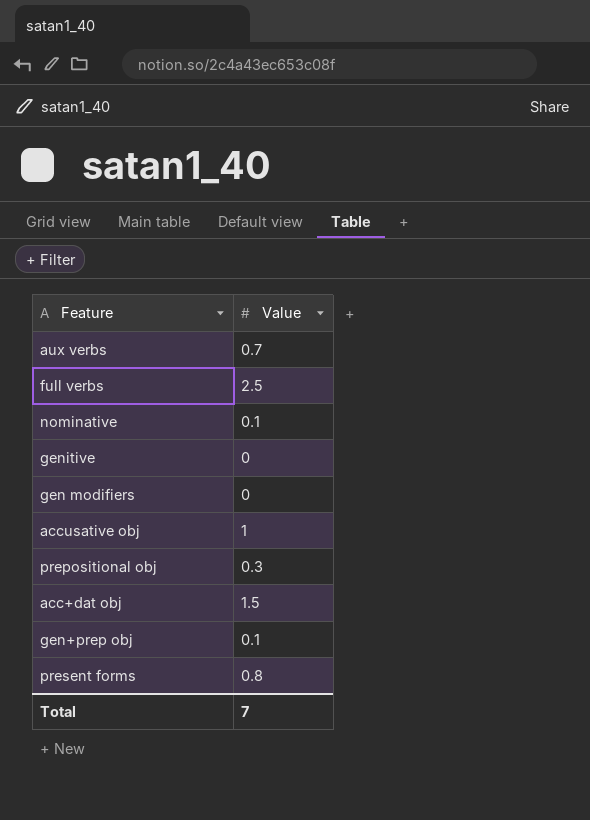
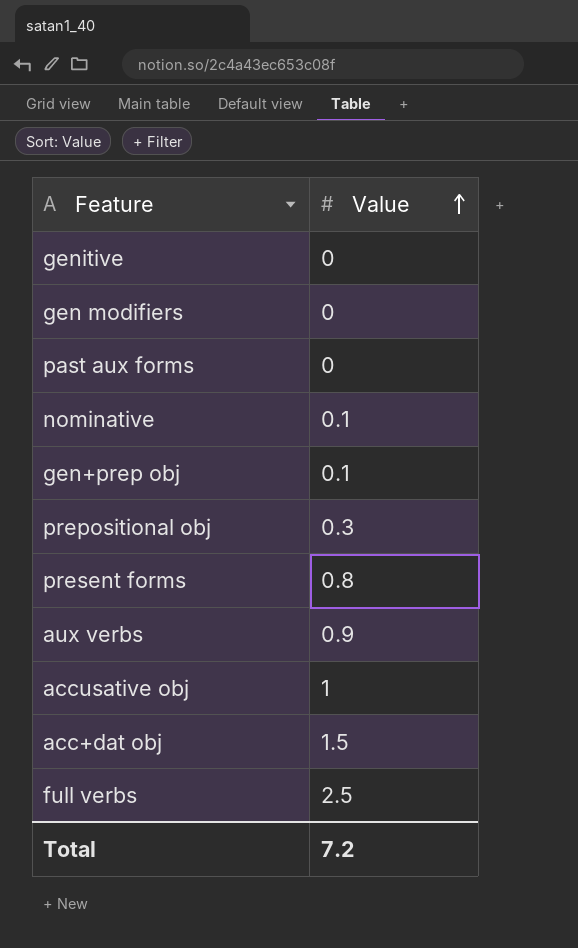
row order: none -> Value ascending
row past aux forms: none -> 0
aux verbs | Value: 0.7 -> 0.9
Total | Value: 7 -> 7.2

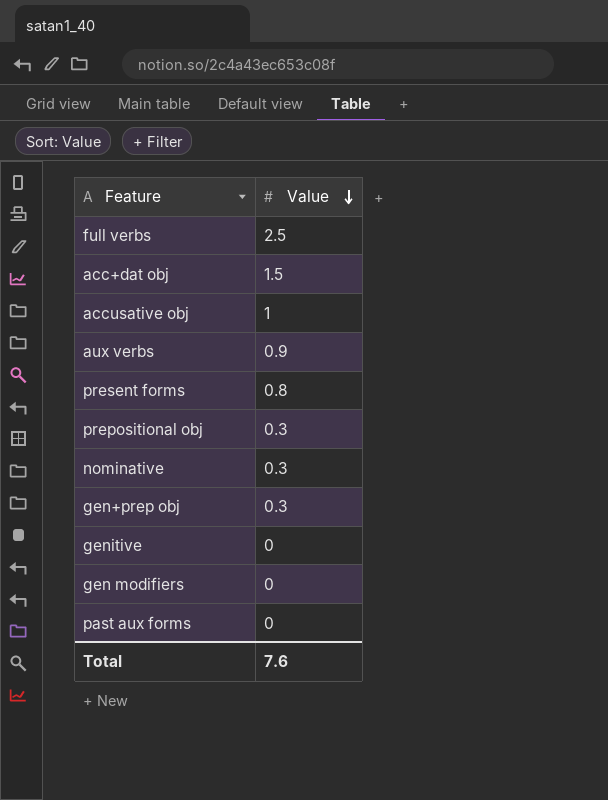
row order: Value ascending -> Value descending
nominative | Value: 0.1 -> 0.3
gen+prep obj | Value: 0.1 -> 0.3
Total | Value: 7.2 -> 7.6

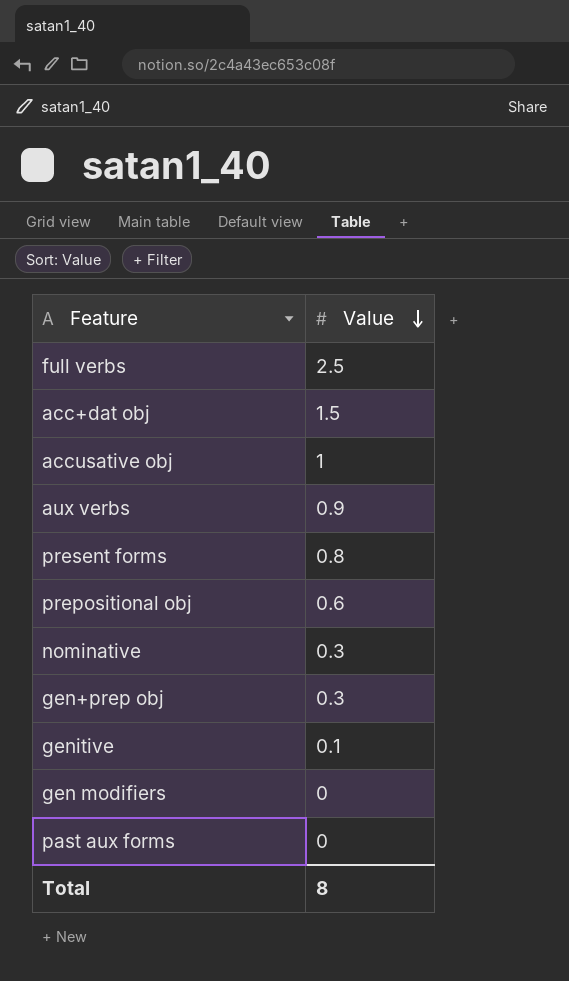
prepositional obj | Value: 0.3 -> 0.6
genitive | Value: 0 -> 0.1
Total | Value: 7.6 -> 8

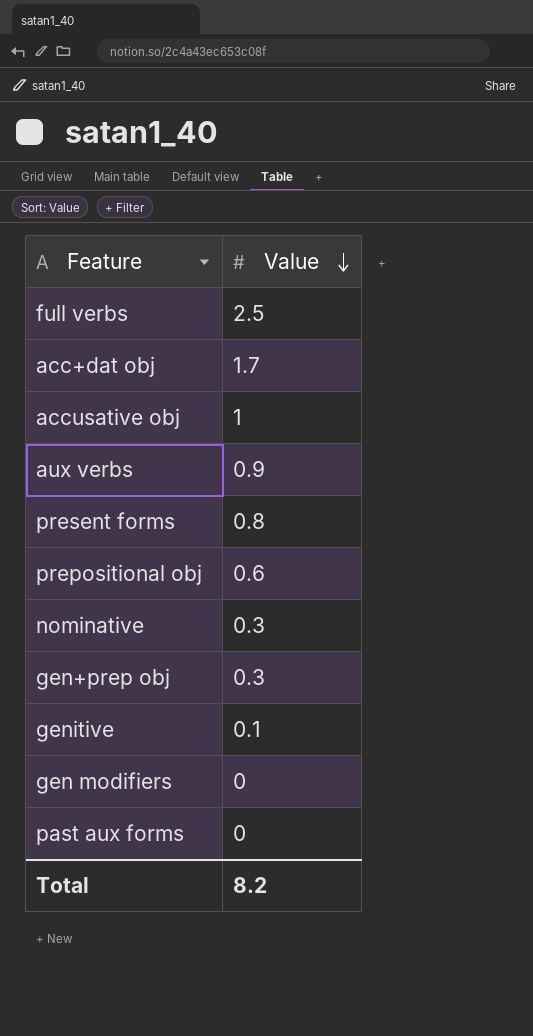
acc+dat obj | Value: 1.5 -> 1.7
Total | Value: 8 -> 8.2

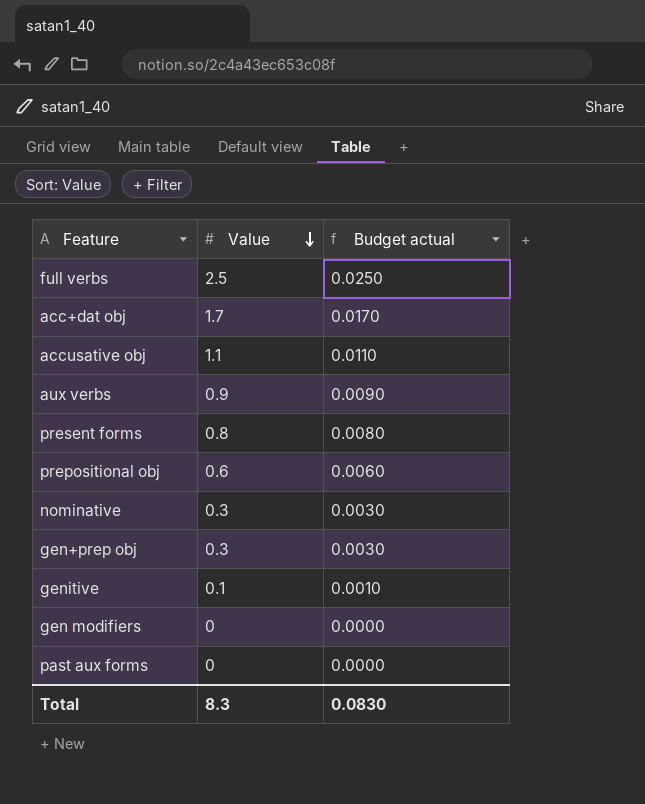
column Budget actual | formula: none -> [Value] * 0.01
accusative obj | Value: 1 -> 1.1
Total | Value: 8.2 -> 8.3

